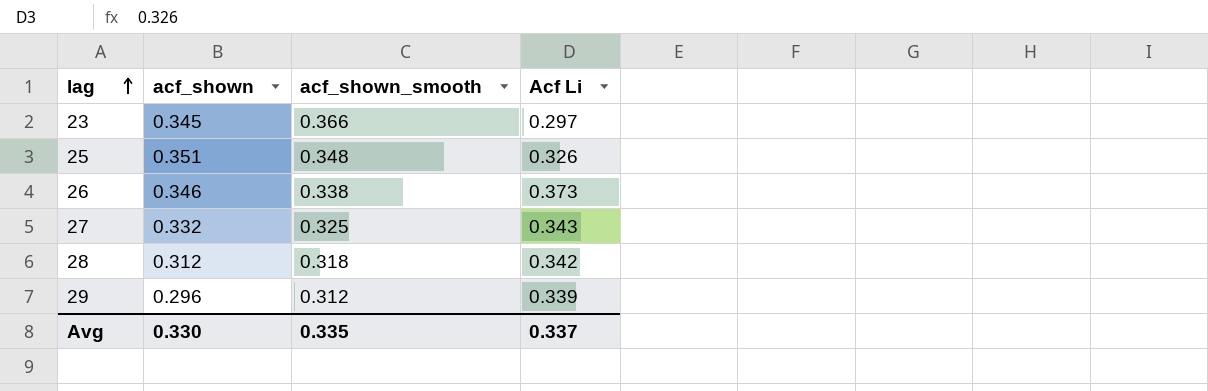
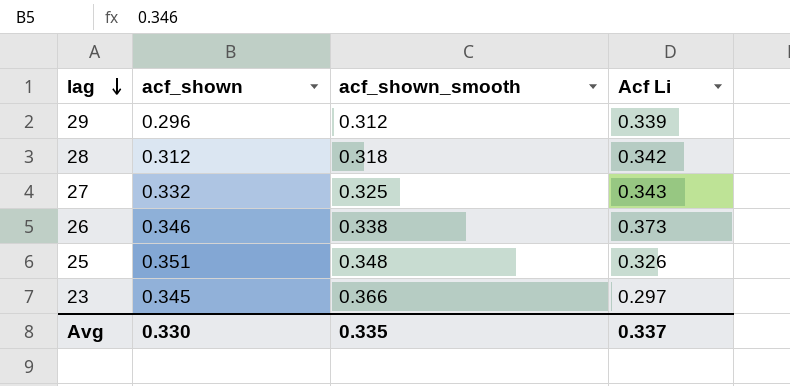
row order: lag ascending -> lag descending

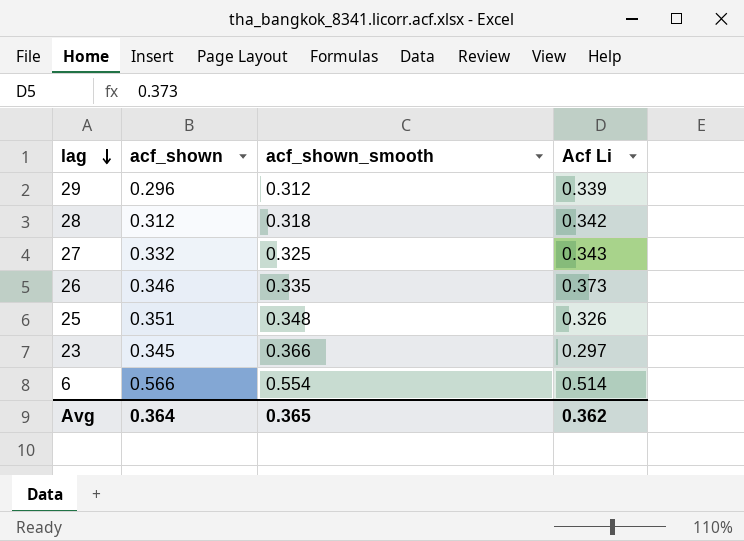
26 | acf_shown_smooth: 0.338 -> 0.335
row 6: none -> 0.566 | 0.554 | 0.514
Avg | acf_shown: 0.330 -> 0.364
Avg | acf_shown_smooth: 0.335 -> 0.365
Avg | Acf Li: 0.337 -> 0.362

